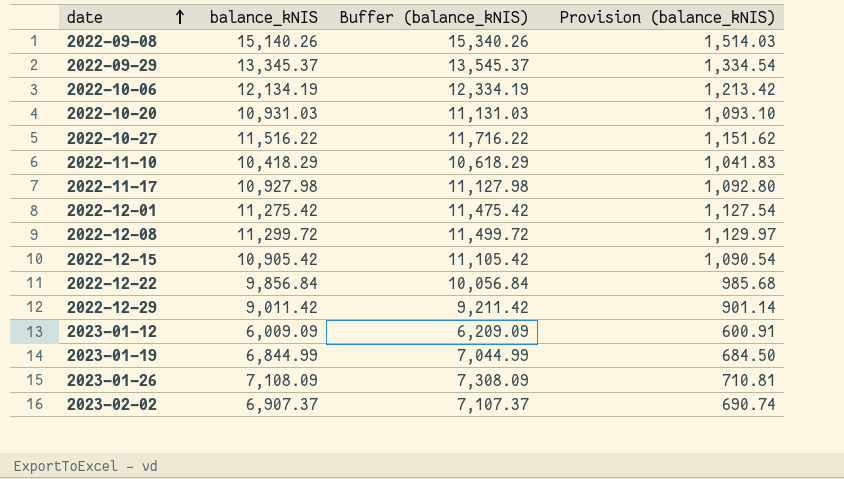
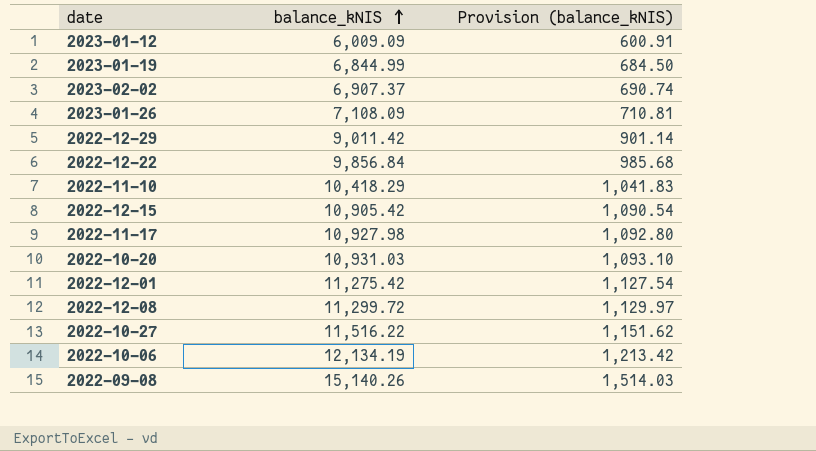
row order: date ascending -> balance_kNIS ascending
column Buffer (balance_kNIS) | formula: [balance_kNIS] + 200 -> none
row 2022-09-29: 13,345.37 | 13,545.37 | 1,334.54 -> none

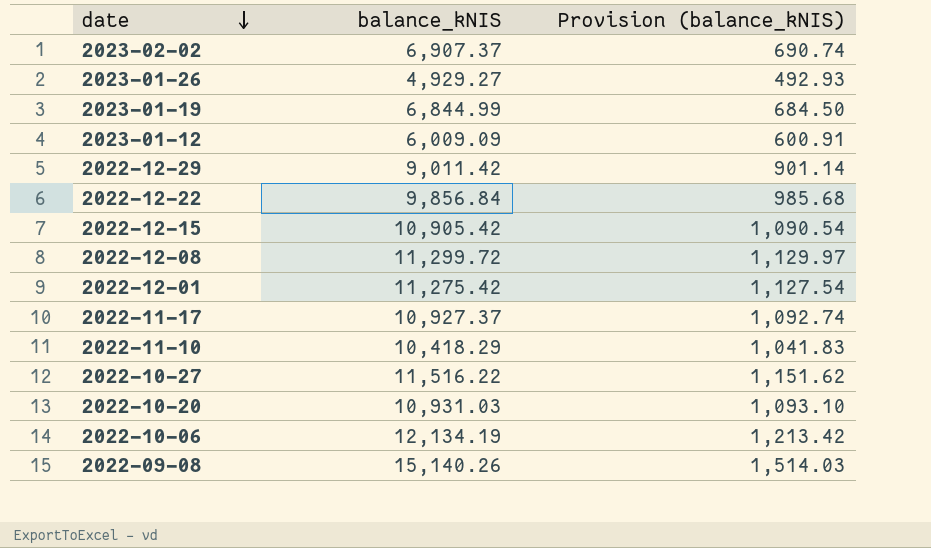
row order: balance_kNIS ascending -> date descending
2023-01-26 | balance_kNIS: 7,108.09 -> 4,929.27
2023-01-26 | Provision (balance_kNIS): 710.81 -> 492.93
2022-11-17 | balance_kNIS: 10,927.98 -> 10,927.37
2022-11-17 | Provision (balance_kNIS): 1,092.80 -> 1,092.74

